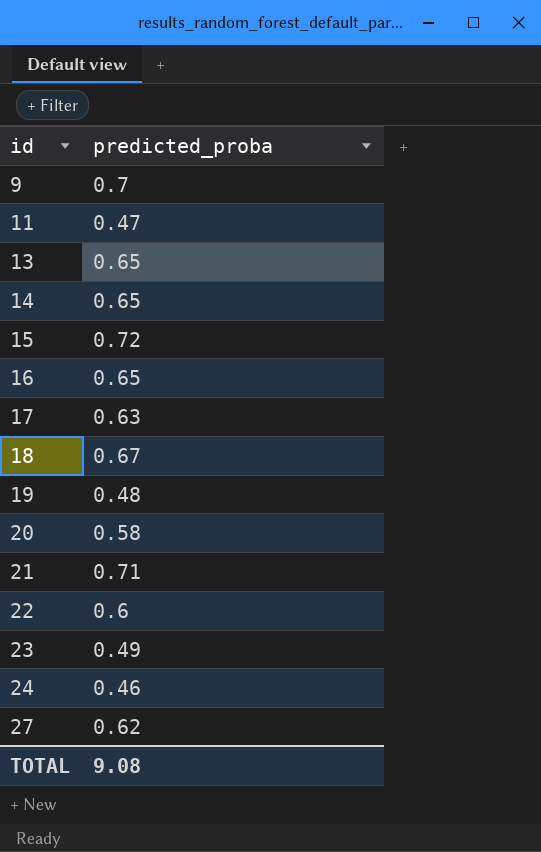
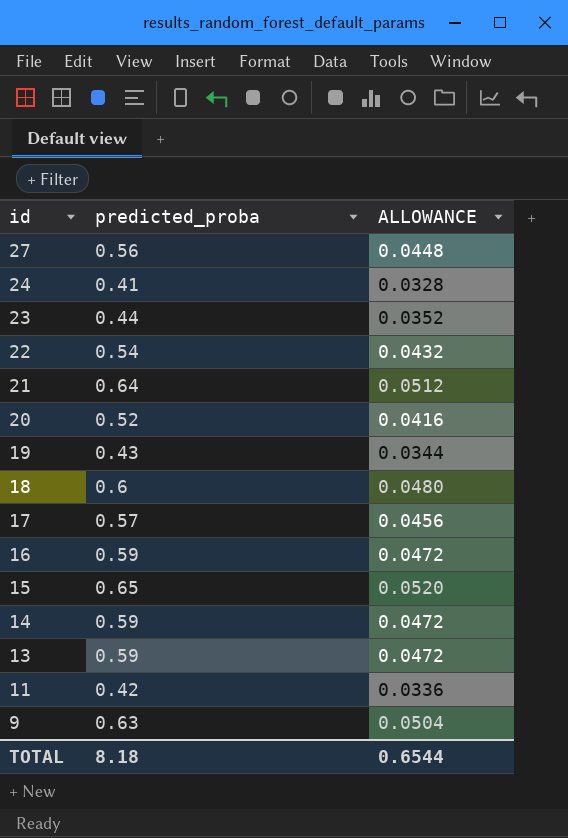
row order: id ascending -> id descending
column ALLOWANCE | formula: none -> [predicted_proba] * 0.08
27 | predicted_proba: 0.62 -> 0.56
24 | predicted_proba: 0.46 -> 0.41
23 | predicted_proba: 0.49 -> 0.44
22 | predicted_proba: 0.6 -> 0.54
21 | predicted_proba: 0.71 -> 0.64
20 | predicted_proba: 0.58 -> 0.52
19 | predicted_proba: 0.48 -> 0.43
18 | predicted_proba: 0.67 -> 0.6
17 | predicted_proba: 0.63 -> 0.57
16 | predicted_proba: 0.65 -> 0.59
15 | predicted_proba: 0.72 -> 0.65
14 | predicted_proba: 0.65 -> 0.59
13 | predicted_proba: 0.65 -> 0.59
11 | predicted_proba: 0.47 -> 0.42
9 | predicted_proba: 0.7 -> 0.63
TOTAL | predicted_proba: 9.08 -> 8.18

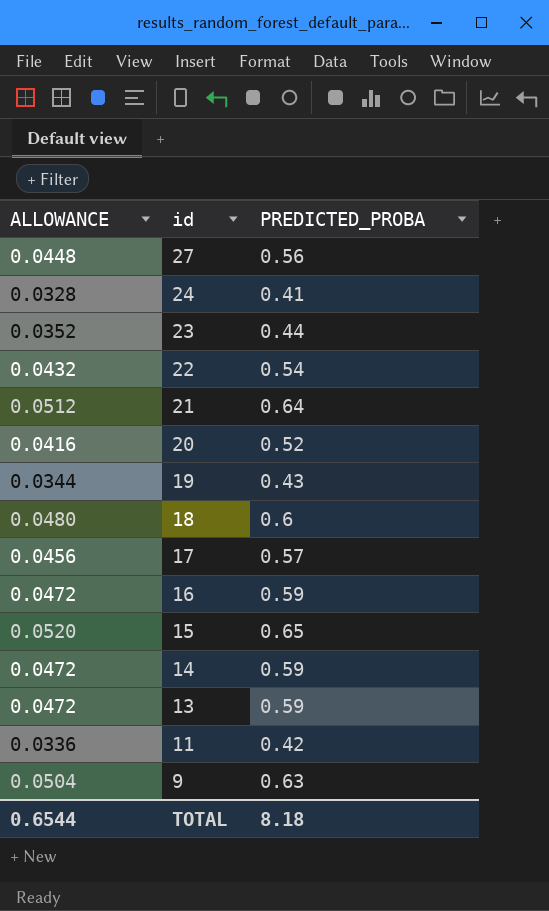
column ALLOWANCE | position: 3 -> 1
column name: predicted_proba -> PREDICTED_PROBA

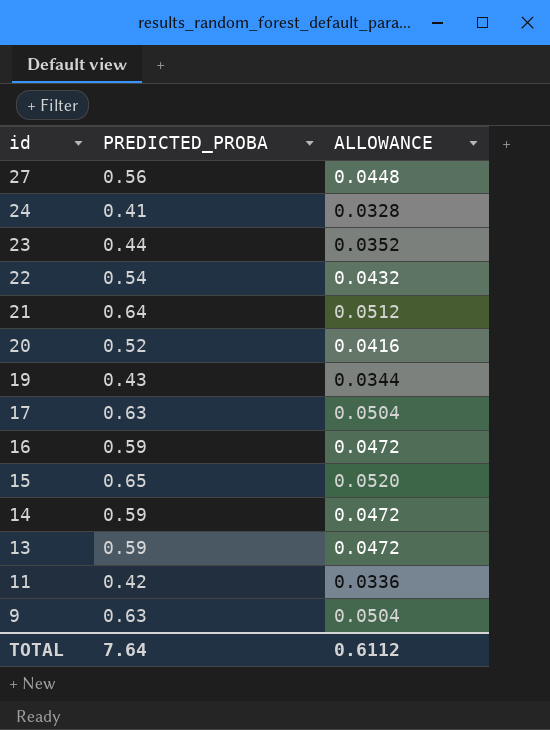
column ALLOWANCE | position: 1 -> 3
row 18: 0.0480 | 0.6 -> none
17 | PREDICTED_PROBA: 0.57 -> 0.63
17 | ALLOWANCE: 0.0456 -> 0.0504
TOTAL | PREDICTED_PROBA: 8.18 -> 7.64
TOTAL | ALLOWANCE: 0.6544 -> 0.6112

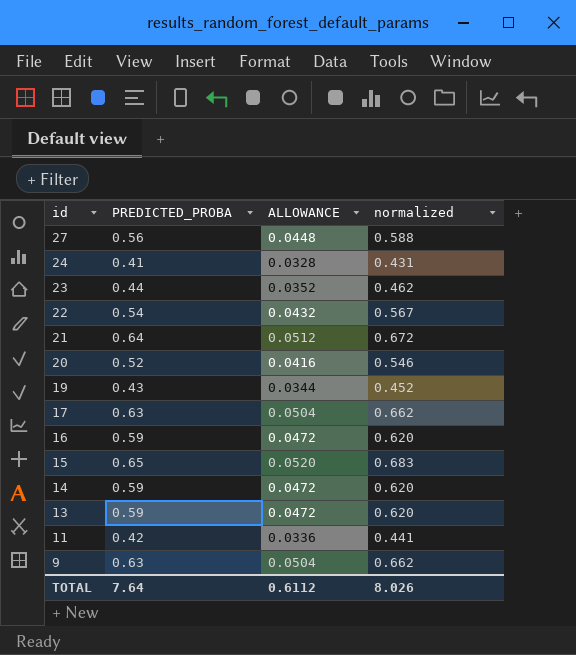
column normalized | formula: none -> [PREDICTED_PROBA] * 1.05

